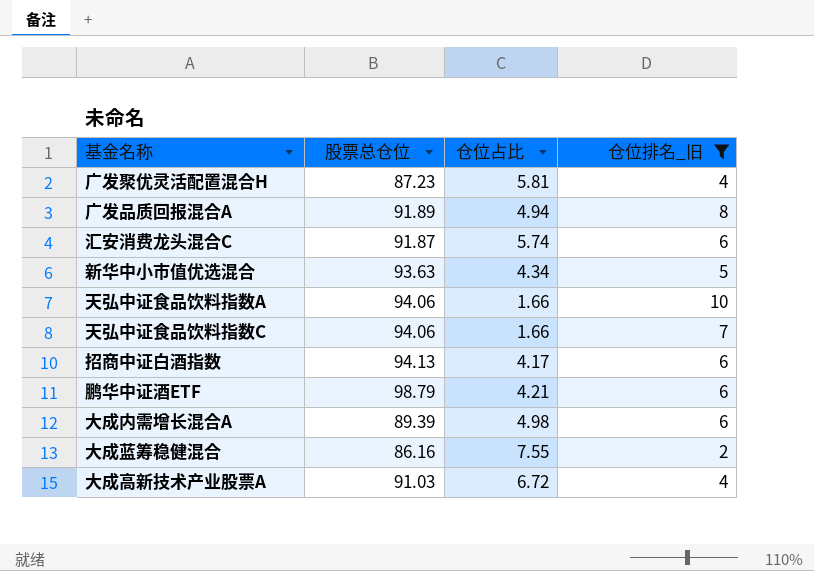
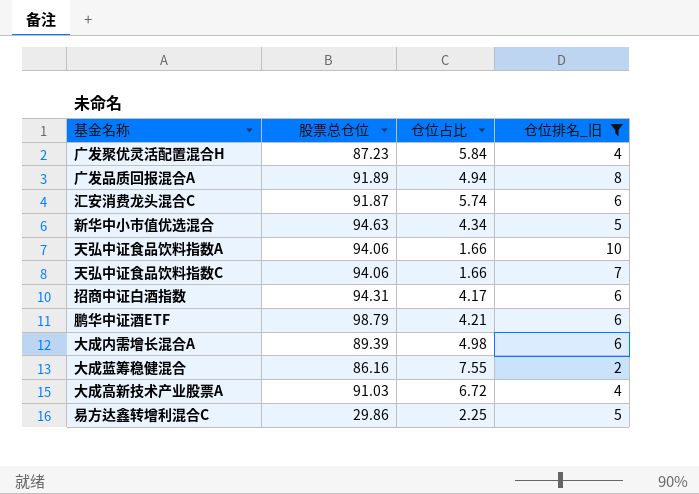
广发聚优灵活配置混合H | 仓位占比: 5.81 -> 5.84
新华中小市值优选混合 | 股票总仓位: 93.63 -> 94.63
招商中证白酒指数 | 股票总仓位: 94.13 -> 94.31
row 易方达鑫转增利混合C: none -> 29.86 | 2.25 | 5

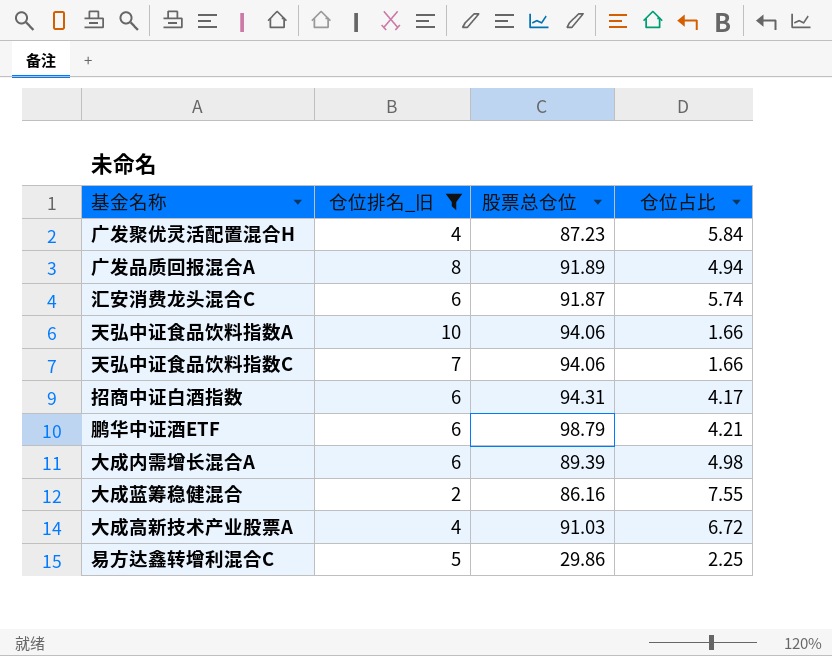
column 仓位排名_旧 | position: 4 -> 2
row 新华中小市值优选混合: 94.63 | 4.34 | 5 -> none

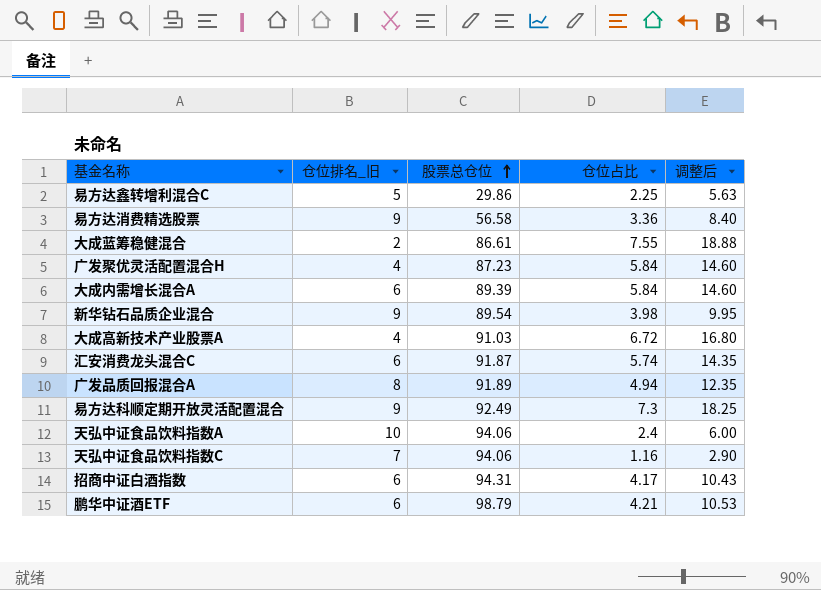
filter: 仓位排名_旧 != 9 -> none
row order: none -> 股票总仓位 ascending
column 调整后 | formula: none -> [仓位占比] * 2.5
大成蓝筹稳健混合 | 股票总仓位: 86.16 -> 86.61
大成内需增长混合A | 仓位占比: 4.98 -> 5.84
天弘中证食品饮料指数A | 仓位占比: 1.66 -> 2.4
天弘中证食品饮料指数C | 仓位占比: 1.66 -> 1.16

